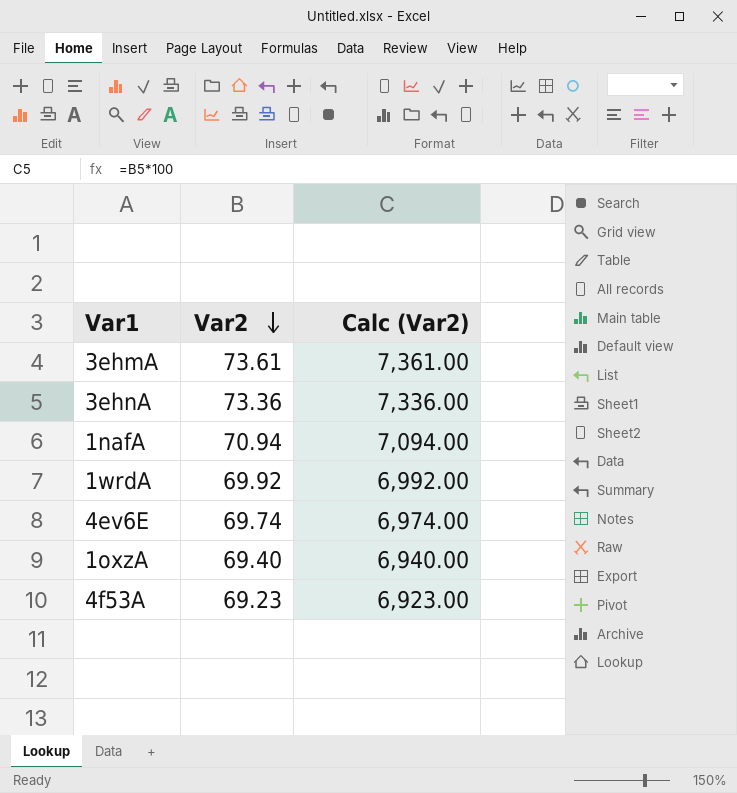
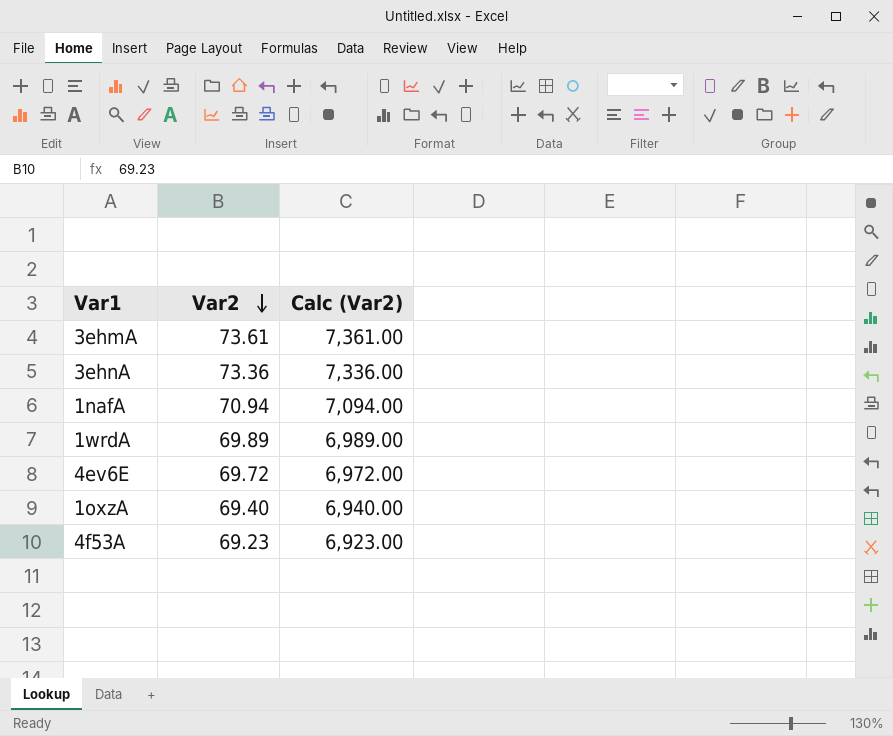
1wrdA | Var2: 69.92 -> 69.89
1wrdA | Calc (Var2): 6,992.00 -> 6,989.00
4ev6E | Var2: 69.74 -> 69.72
4ev6E | Calc (Var2): 6,974.00 -> 6,972.00

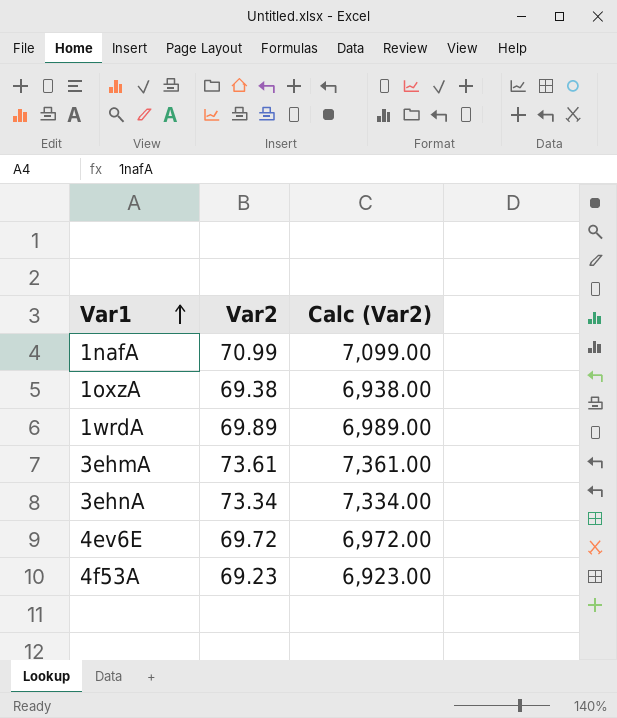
row order: Var2 descending -> Var1 ascending
1nafA | Var2: 70.94 -> 70.99
1nafA | Calc (Var2): 7,094.00 -> 7,099.00
1oxzA | Var2: 69.40 -> 69.38
1oxzA | Calc (Var2): 6,940.00 -> 6,938.00
3ehnA | Var2: 73.36 -> 73.34
3ehnA | Calc (Var2): 7,336.00 -> 7,334.00

